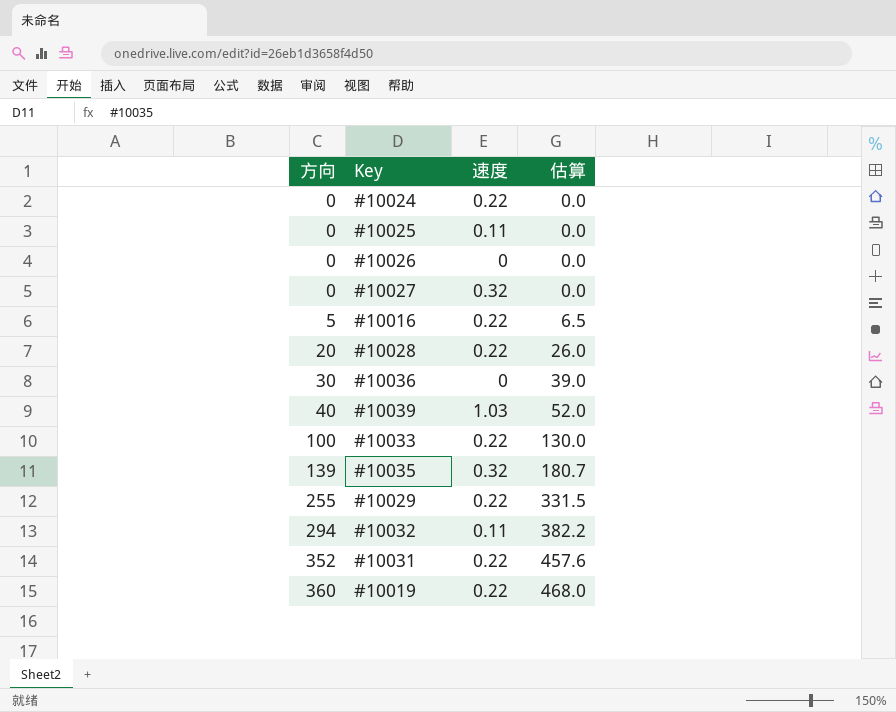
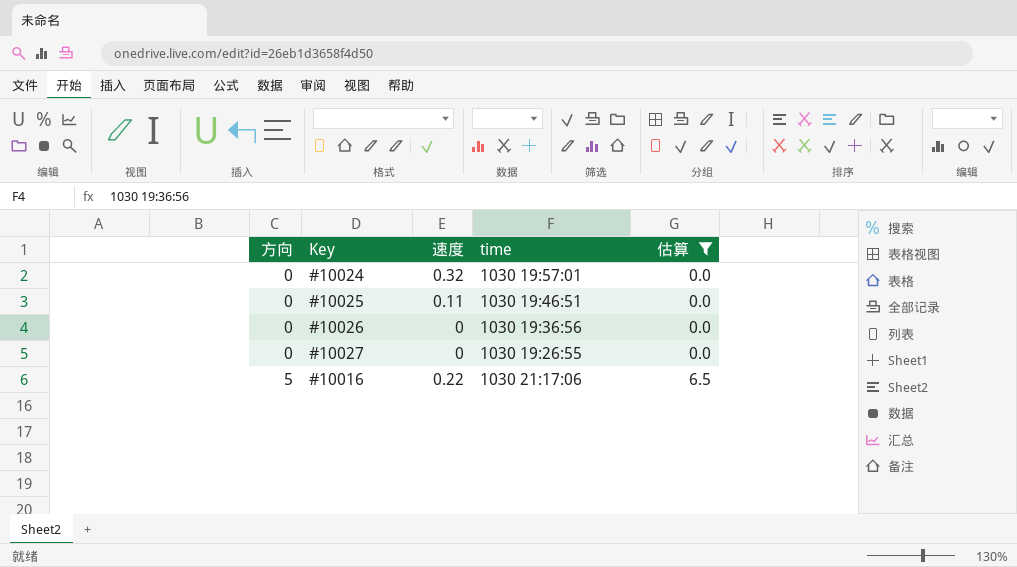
filter: none -> 估算 <= 6.5
column time | position: none -> 4
#10024 | 速度: 0.22 -> 0.32
#10027 | 速度: 0.32 -> 0

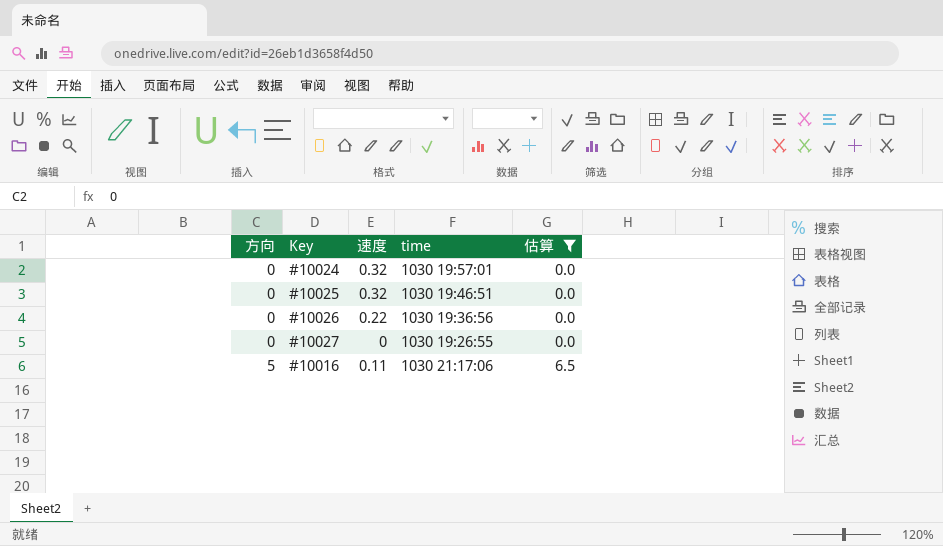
#10025 | 速度: 0.11 -> 0.32
#10026 | 速度: 0 -> 0.22
#10016 | 速度: 0.22 -> 0.11

